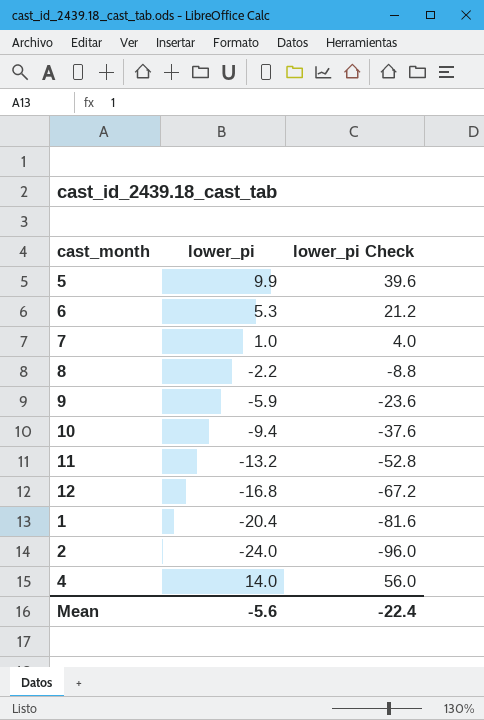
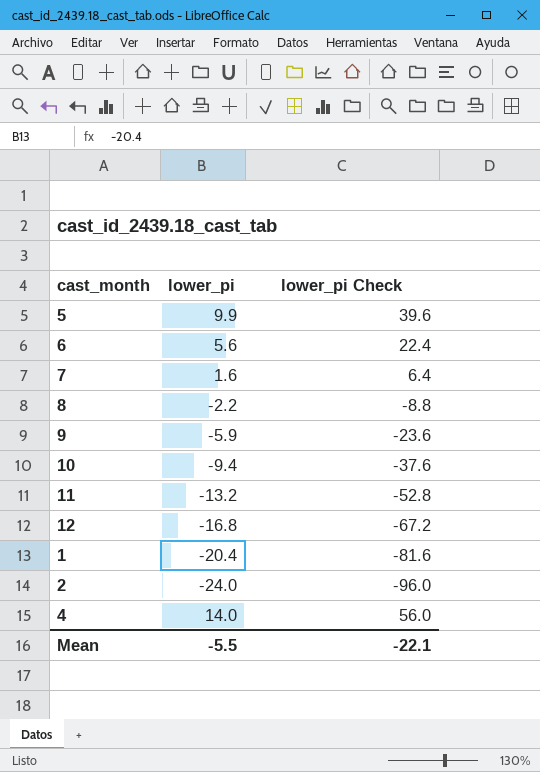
6 | lower_pi: 5.3 -> 5.6
6 | lower_pi Check: 21.2 -> 22.4
7 | lower_pi: 1.0 -> 1.6
7 | lower_pi Check: 4.0 -> 6.4
Mean | lower_pi: -5.6 -> -5.5
Mean | lower_pi Check: -22.4 -> -22.1

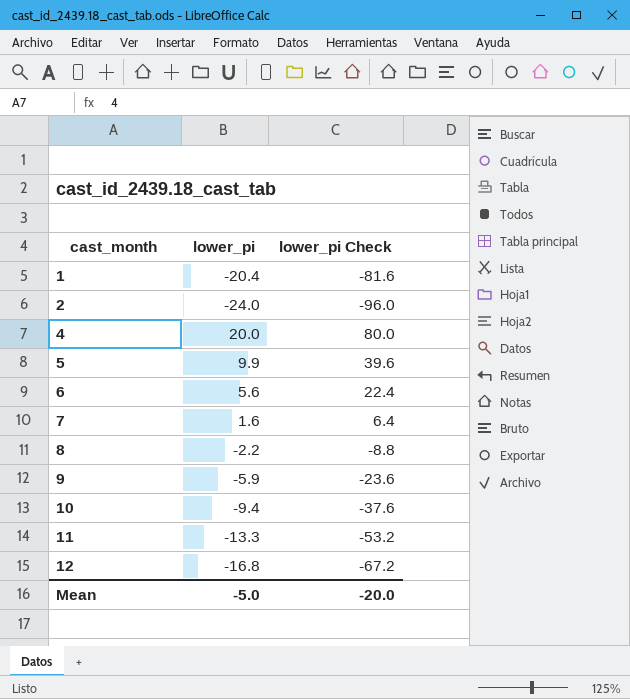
row order: none -> cast_month ascending
4 | lower_pi: 14.0 -> 20.0
4 | lower_pi Check: 56.0 -> 80.0
11 | lower_pi: -13.2 -> -13.3
11 | lower_pi Check: -52.8 -> -53.2
Mean | lower_pi: -5.5 -> -5.0
Mean | lower_pi Check: -22.1 -> -20.0

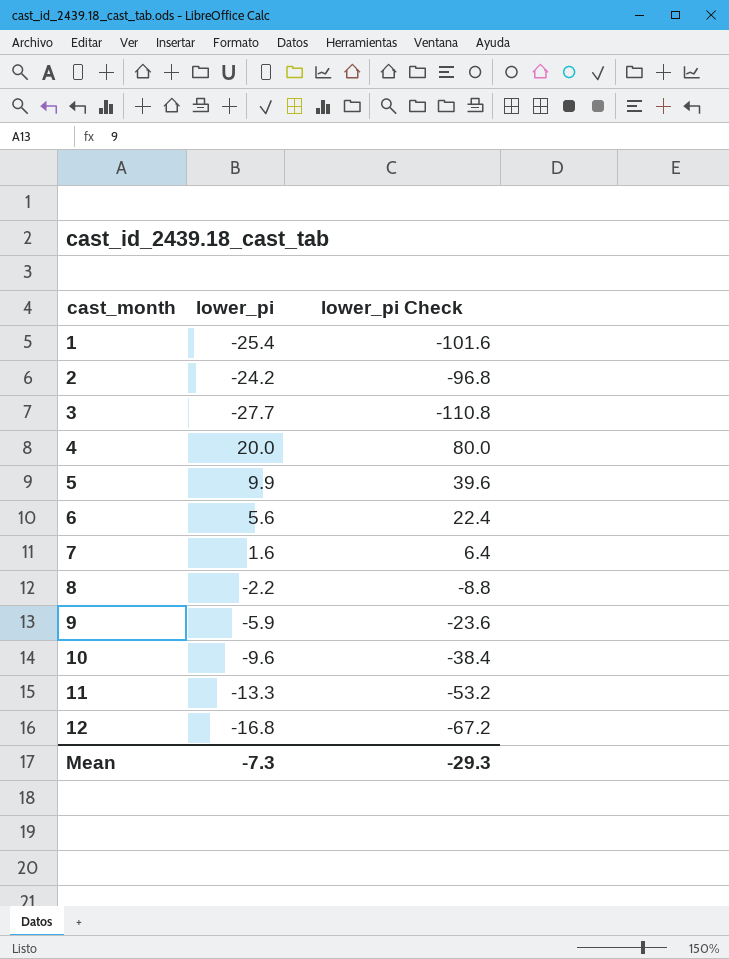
1 | lower_pi: -20.4 -> -25.4
1 | lower_pi Check: -81.6 -> -101.6
2 | lower_pi: -24.0 -> -24.2
2 | lower_pi Check: -96.0 -> -96.8
row 3: none -> -27.7 | -110.8
10 | lower_pi: -9.4 -> -9.6
10 | lower_pi Check: -37.6 -> -38.4
Mean | lower_pi: -5.0 -> -7.3
Mean | lower_pi Check: -20.0 -> -29.3

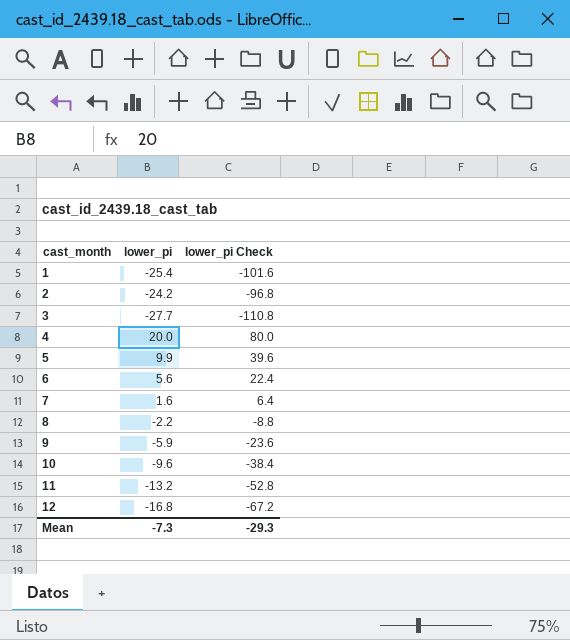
11 | lower_pi: -13.3 -> -13.2
11 | lower_pi Check: -53.2 -> -52.8

